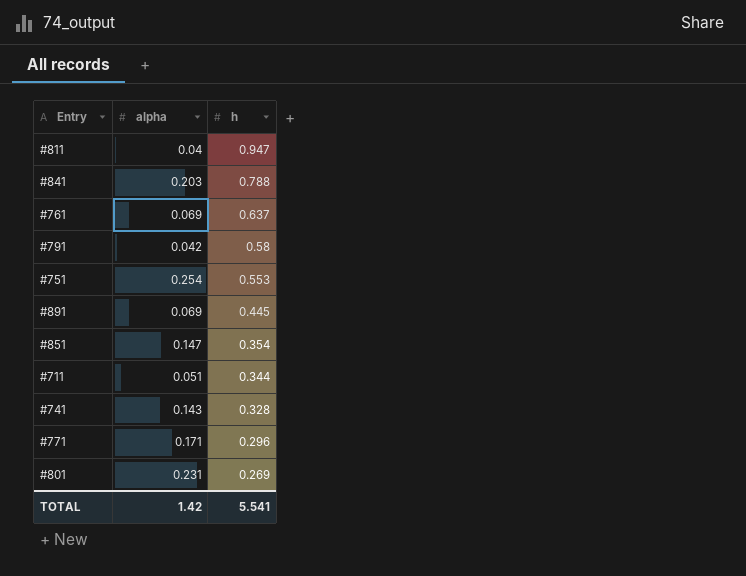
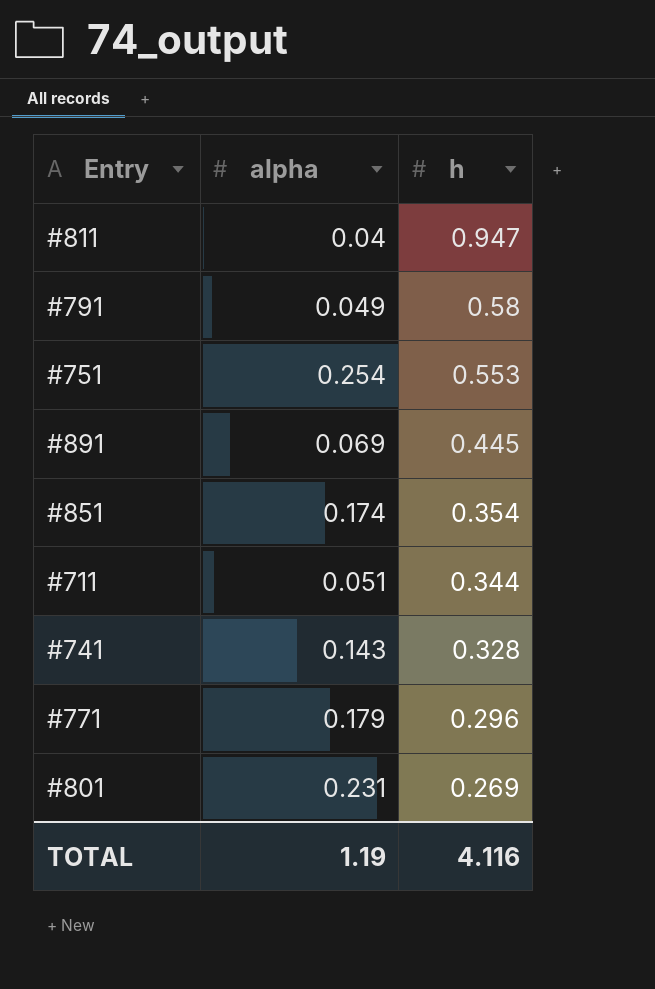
row #841: 0.203 | 0.788 -> none
row #761: 0.069 | 0.637 -> none
#791 | alpha: 0.042 -> 0.049
#851 | alpha: 0.147 -> 0.174
#771 | alpha: 0.171 -> 0.179
TOTAL | alpha: 1.42 -> 1.19
TOTAL | h: 5.541 -> 4.116

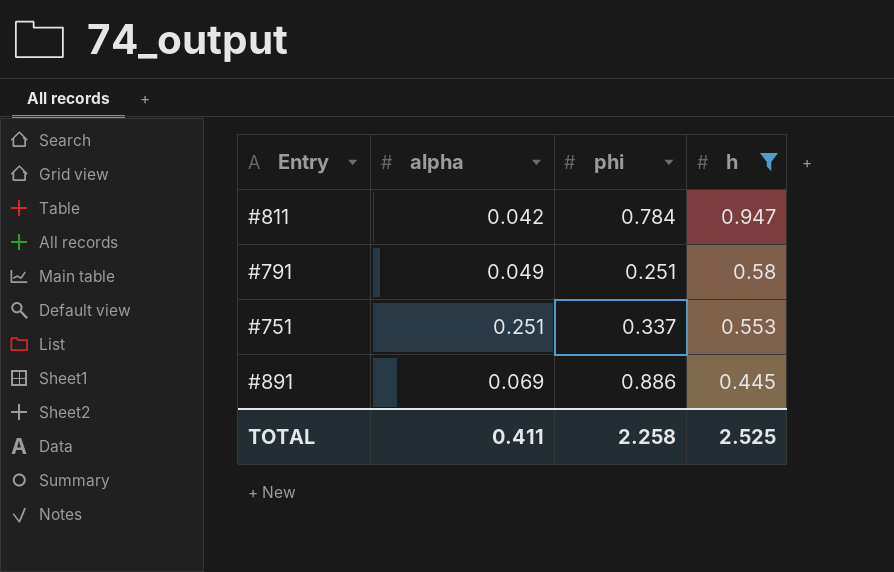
filter: none -> h >= 0.445
column phi | position: none -> 3
#811 | alpha: 0.04 -> 0.042
#751 | alpha: 0.254 -> 0.251
TOTAL | alpha: 1.19 -> 0.411
TOTAL | h: 4.116 -> 2.525

